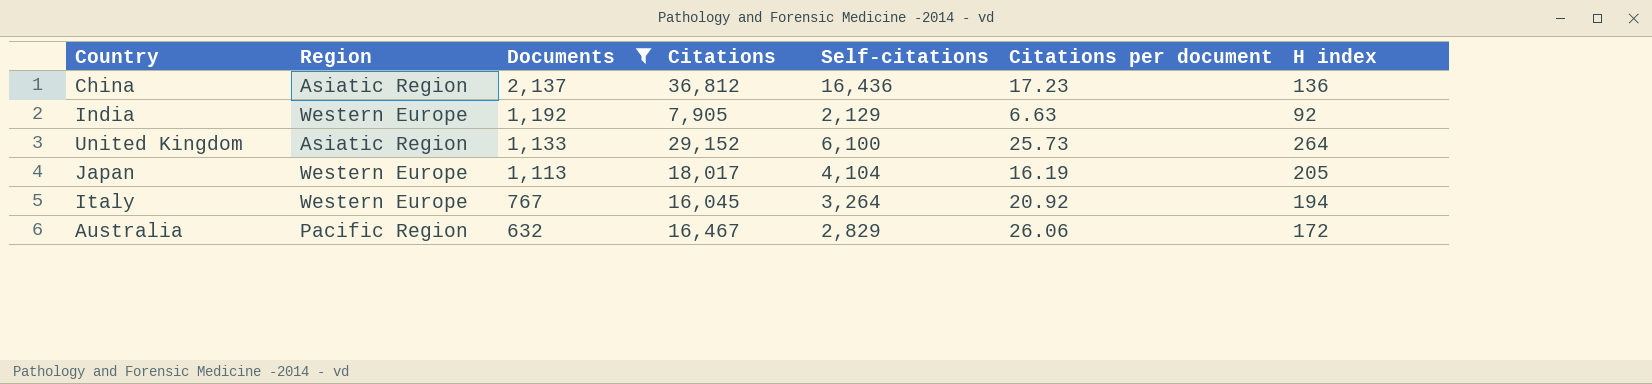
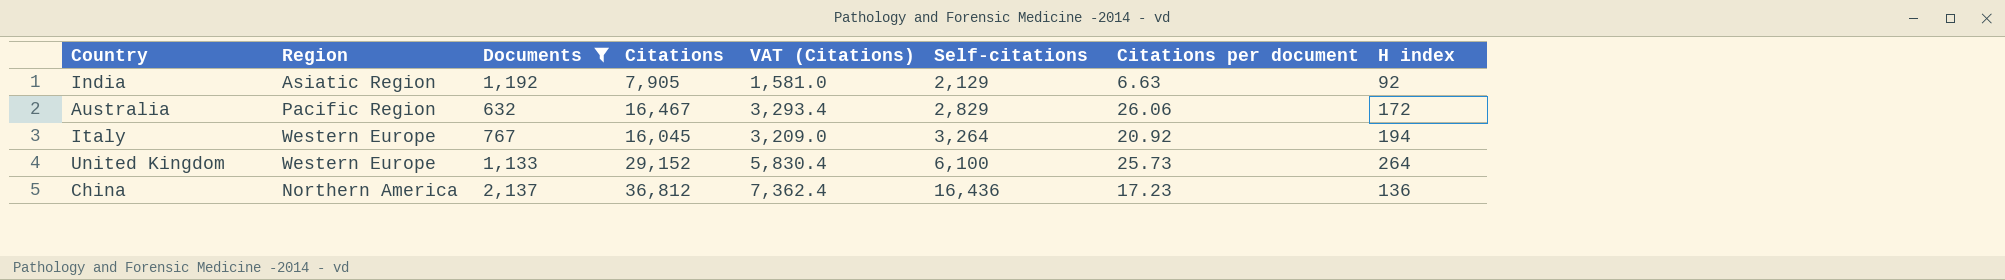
row order: Documents descending -> Self-citations ascending
column VAT (Citations) | formula: none -> [Citations] * 0.2
row Japan: Western Europe | 1,113 | 18,017 | 4,104 | 16.19 | 205 -> none
India | Region: Western Europe -> Asiatic Region
United Kingdom | Region: Asiatic Region -> Western Europe
China | Region: Asiatic Region -> Northern America

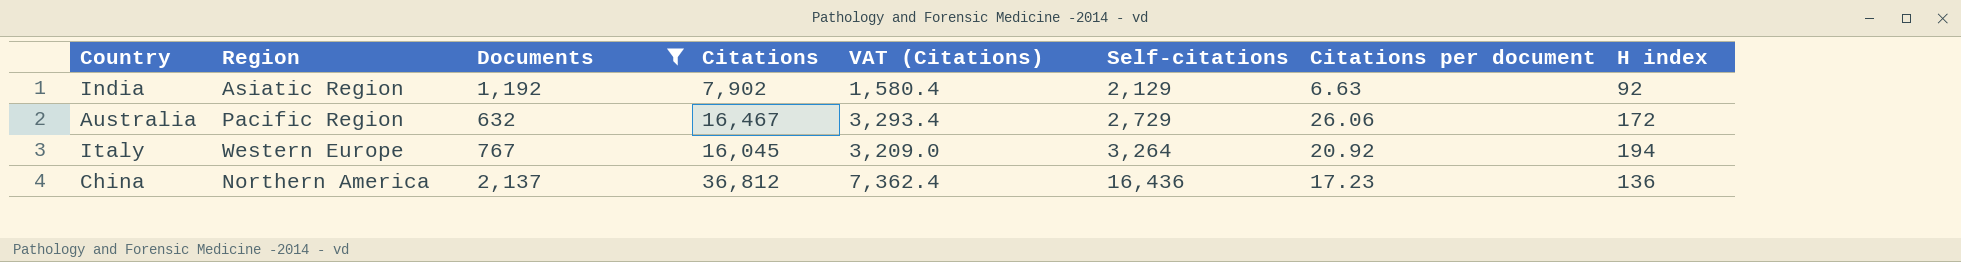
row United Kingdom: Western Europe | 1,133 | 29,152 | 5,830.4 | 6,100 | 25.73 | 264 -> none
India | Citations: 7,905 -> 7,902
India | VAT (Citations): 1,581.0 -> 1,580.4
Australia | Self-citations: 2,829 -> 2,729

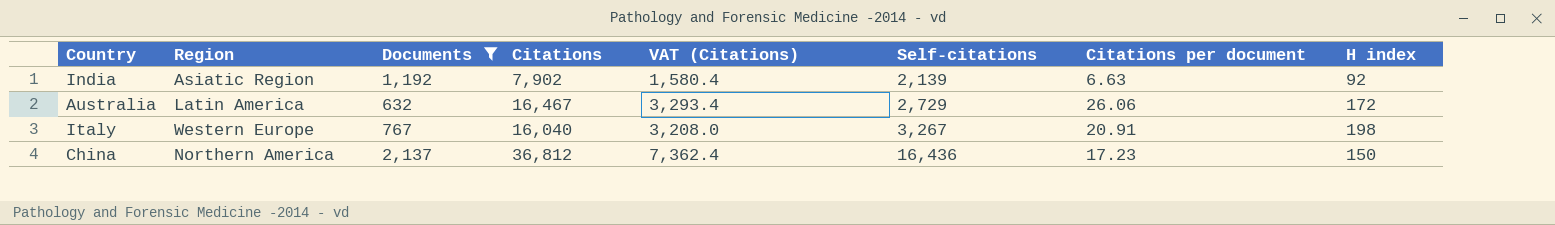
India | Self-citations: 2,129 -> 2,139
Australia | Region: Pacific Region -> Latin America
Italy | Citations: 16,045 -> 16,040
Italy | VAT (Citations): 3,209.0 -> 3,208.0
Italy | Self-citations: 3,264 -> 3,267
Italy | Citations per document: 20.92 -> 20.91
Italy | H index: 194 -> 198
China | H index: 136 -> 150

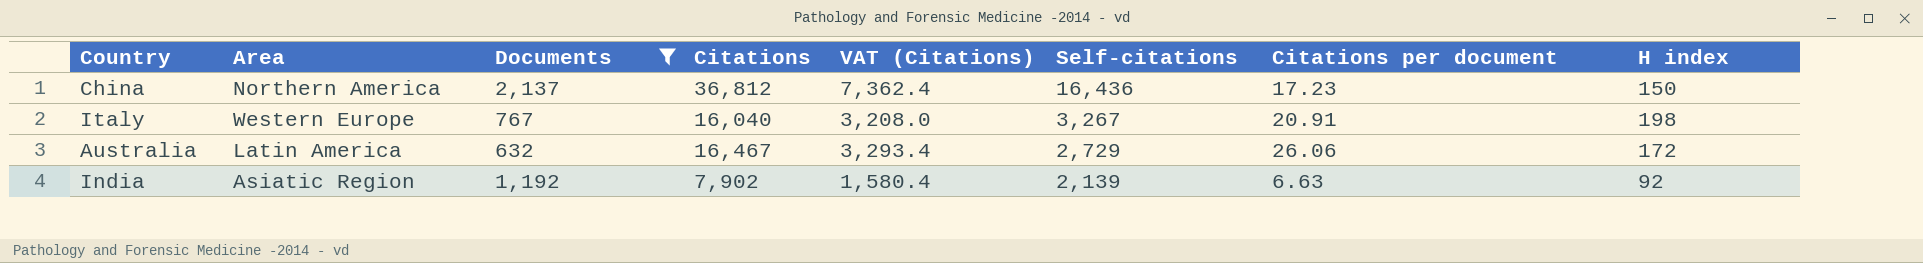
row order: Self-citations ascending -> Self-citations descending
column name: Region -> Area

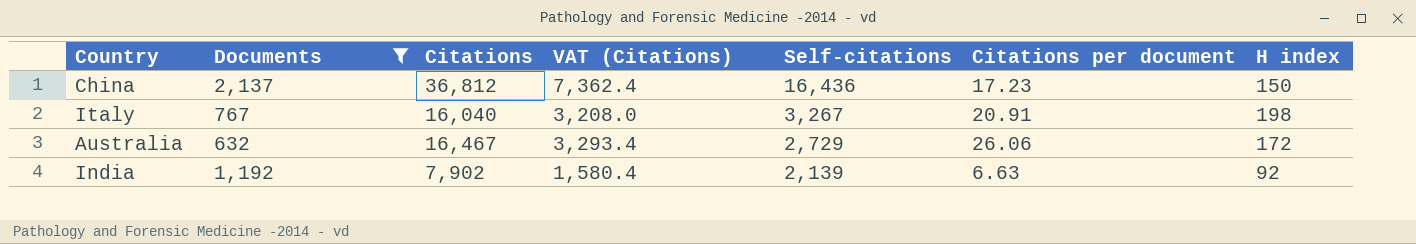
column Area | position: 2 -> none

